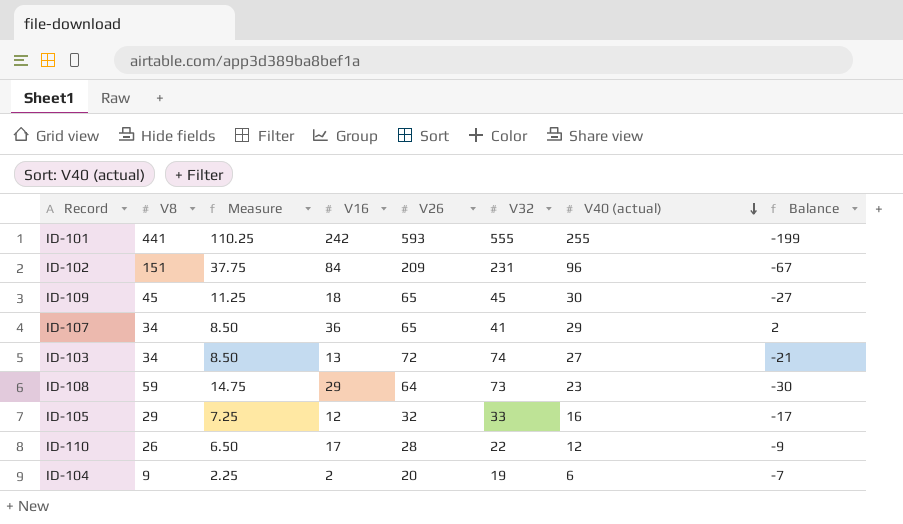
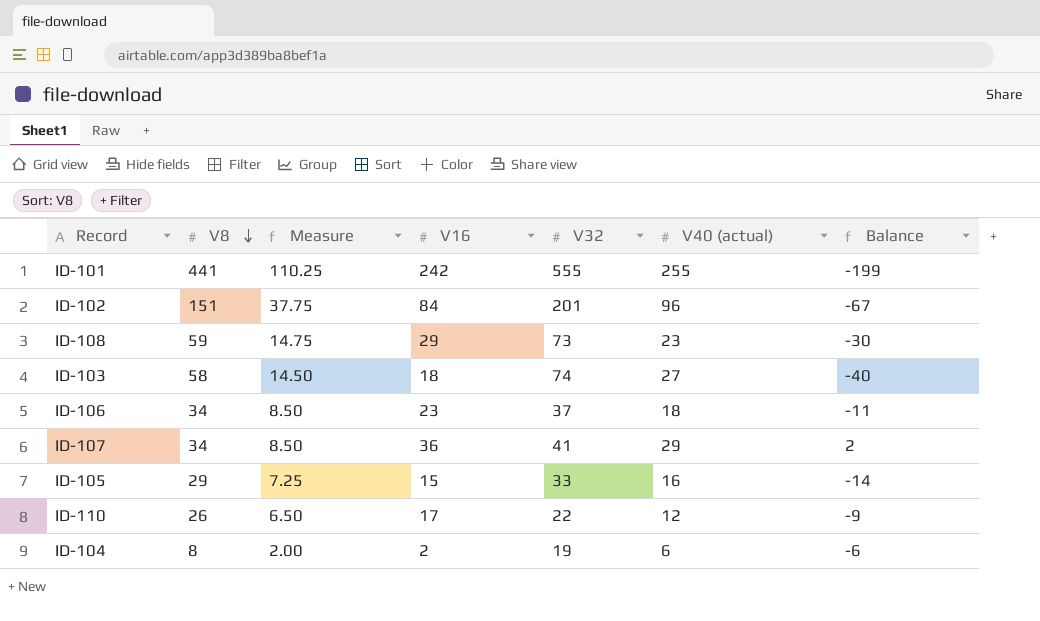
row order: V40 (actual) descending -> V8 descending
column V26 | position: 5 -> none
row ID-109: 45 | 11.25 | 18 | 65 | 45 | 30 | -27 -> none
ID-102 | V32: 231 -> 201
ID-103 | V8: 34 -> 58
ID-103 | Measure: 8.50 -> 14.50
ID-103 | V16: 13 -> 18
ID-103 | Balance: -21 -> -40
row ID-106: none -> 34 | 8.50 | 23 | 37 | 18 | -11
ID-105 | V16: 12 -> 15
ID-105 | Balance: -17 -> -14
ID-104 | V8: 9 -> 8
ID-104 | Measure: 2.25 -> 2.00
ID-104 | Balance: -7 -> -6

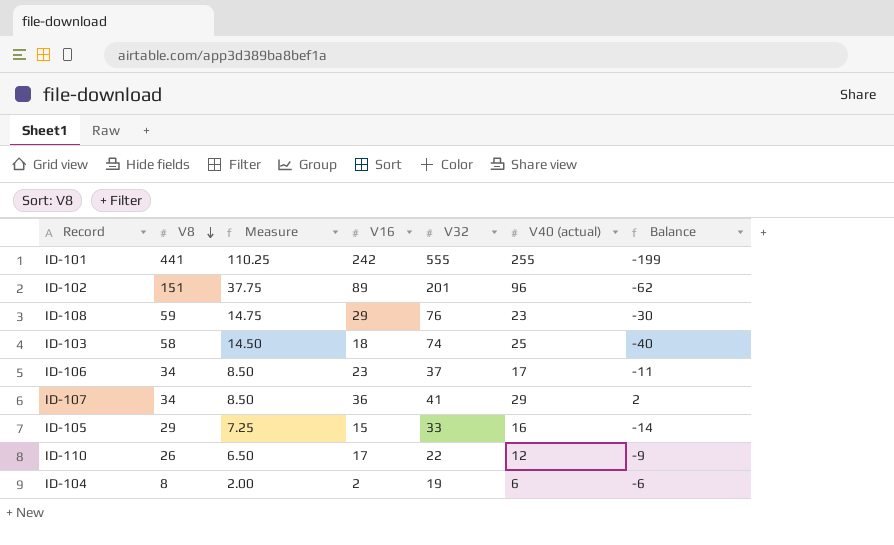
ID-102 | V16: 84 -> 89
ID-102 | Balance: -67 -> -62
ID-108 | V32: 73 -> 76
ID-103 | V40 (actual): 27 -> 25
ID-106 | V40 (actual): 18 -> 17

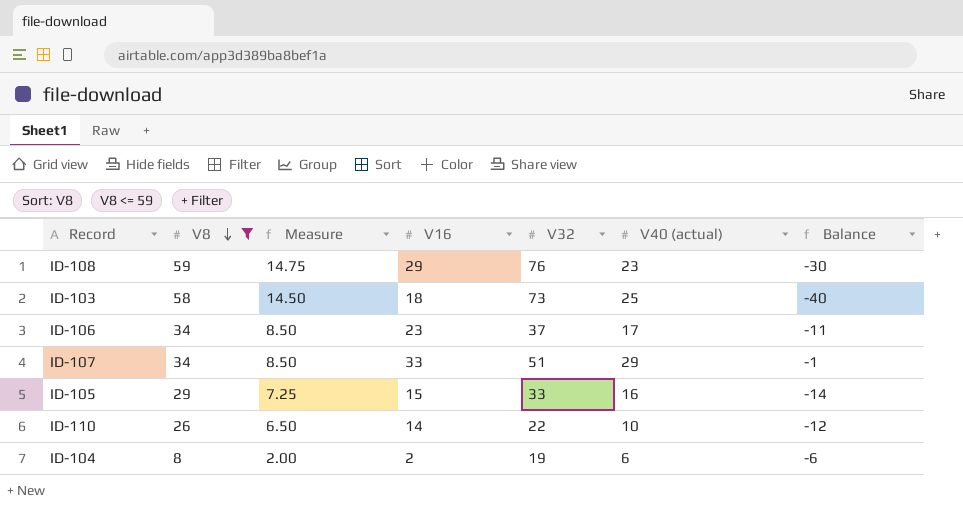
filter: none -> V8 <= 59
ID-103 | V32: 74 -> 73
ID-107 | V16: 36 -> 33
ID-107 | V32: 41 -> 51
ID-107 | Balance: 2 -> -1
ID-110 | V16: 17 -> 14
ID-110 | V40 (actual): 12 -> 10
ID-110 | Balance: -9 -> -12

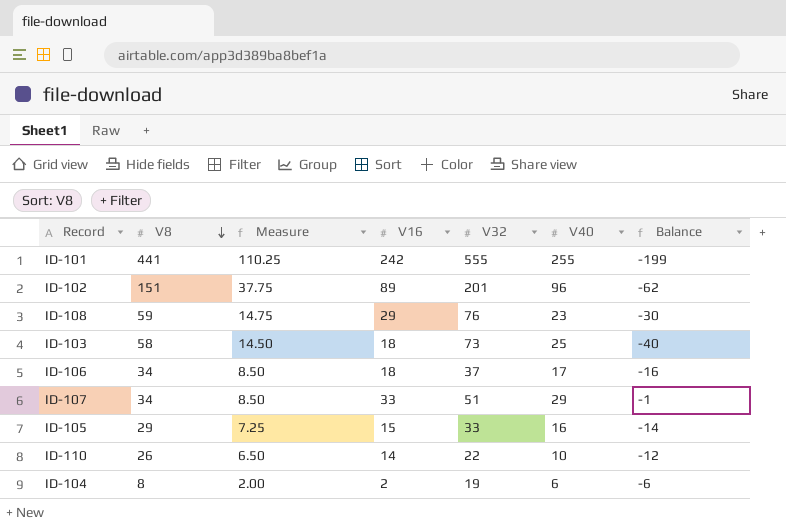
filter: V8 <= 59 -> none
column name: V40 (actual) -> V40
ID-106 | V16: 23 -> 18
ID-106 | Balance: -11 -> -16

